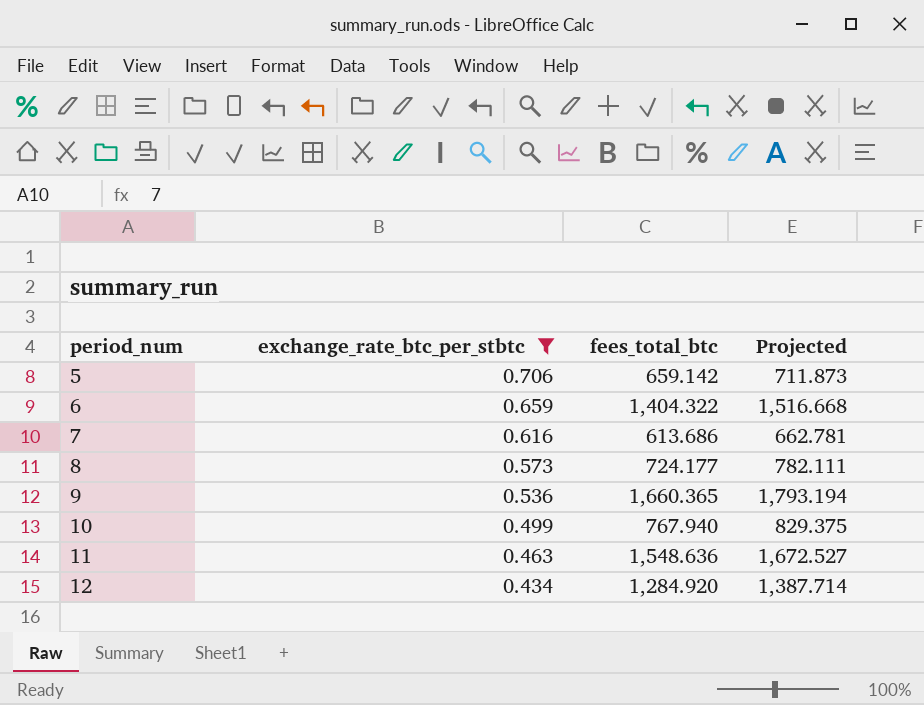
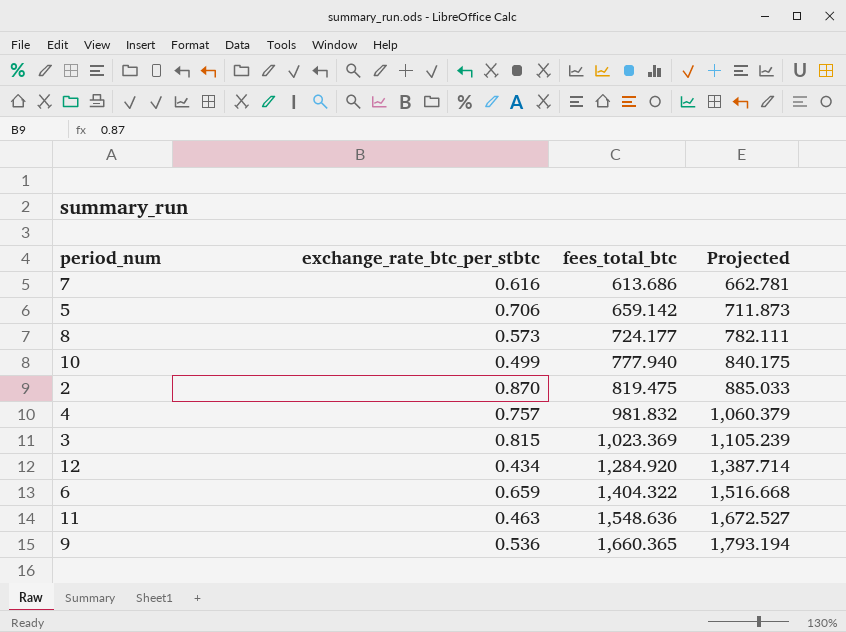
filter: exchange_rate_btc_per_stbtc <= 0.706 -> none
row order: period_num ascending -> fees_total_btc ascending
10 | fees_total_btc: 767.940 -> 777.940
10 | Projected: 829.375 -> 840.175

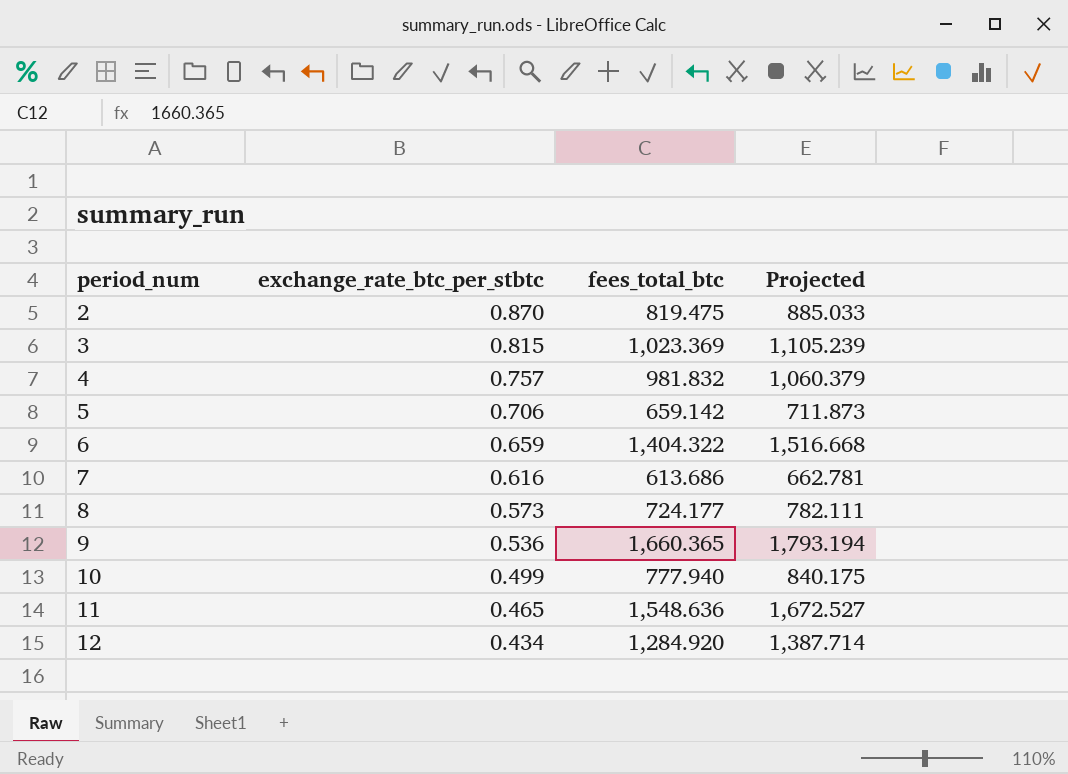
row order: fees_total_btc ascending -> period_num ascending
11 | exchange_rate_btc_per_stbtc: 0.463 -> 0.465

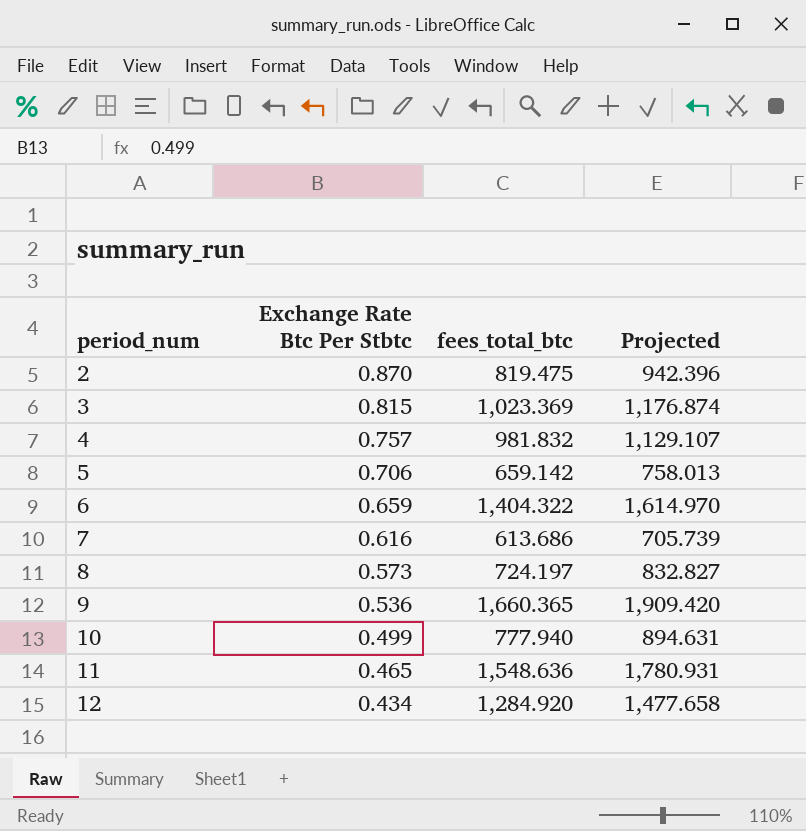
column name: exchange_rate_btc_per_stbtc -> Exchange Rate Btc Per Stbtc
column Projected | formula: [fees_total_btc] * 1.08 -> [fees_total_btc] * 1.15
8 | fees_total_btc: 724.177 -> 724.197

